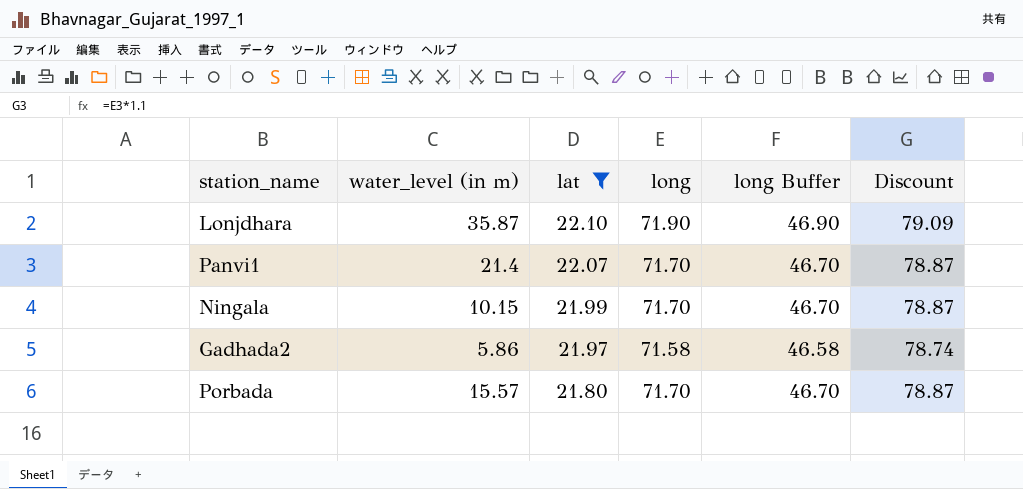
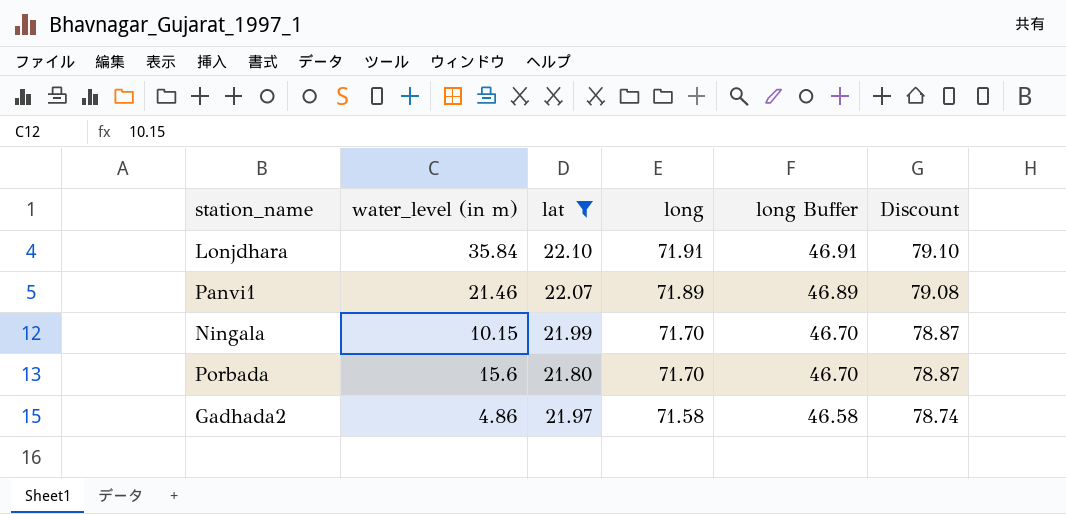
row order: lat descending -> long descending
Lonjdhara | water_level (in m): 35.87 -> 35.84
Lonjdhara | long: 71.90 -> 71.91
Lonjdhara | long Buffer: 46.90 -> 46.91
Lonjdhara | Discount: 79.09 -> 79.10
Panvi1 | water_level (in m): 21.4 -> 21.46
Panvi1 | long: 71.70 -> 71.89
Panvi1 | long Buffer: 46.70 -> 46.89
Panvi1 | Discount: 78.87 -> 79.08
Porbada | water_level (in m): 15.57 -> 15.6
Gadhada2 | water_level (in m): 5.86 -> 4.86

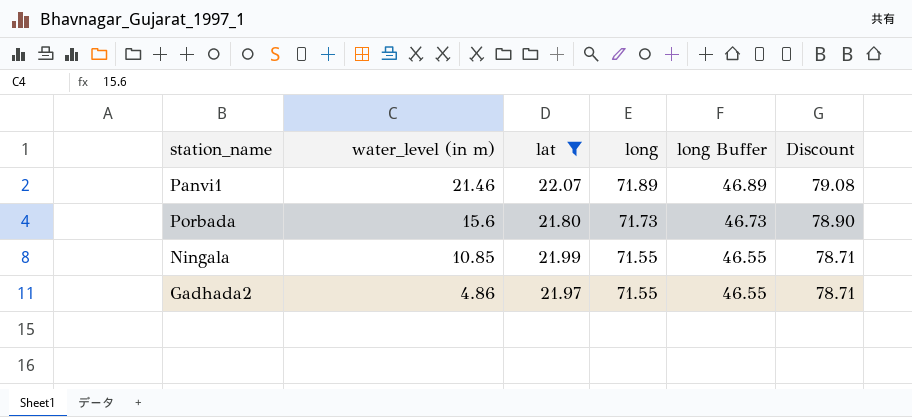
row order: long descending -> water_level (in m) descending
row Lonjdhara: 35.84 | 22.10 | 71.91 | 46.91 | 79.10 -> none
Porbada | long: 71.70 -> 71.73
Porbada | long Buffer: 46.70 -> 46.73
Porbada | Discount: 78.87 -> 78.90
Ningala | water_level (in m): 10.15 -> 10.85
Ningala | long: 71.70 -> 71.55
Ningala | long Buffer: 46.70 -> 46.55
Ningala | Discount: 78.87 -> 78.71
Gadhada2 | long: 71.58 -> 71.55
Gadhada2 | long Buffer: 46.58 -> 46.55
Gadhada2 | Discount: 78.74 -> 78.71

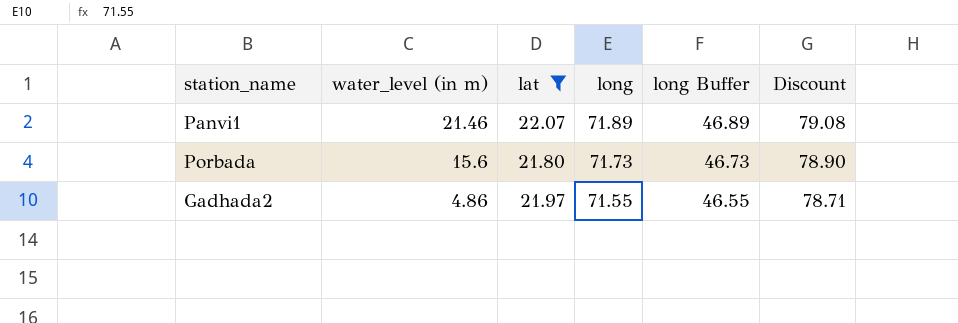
row Ningala: 10.85 | 21.99 | 71.55 | 46.55 | 78.71 -> none

